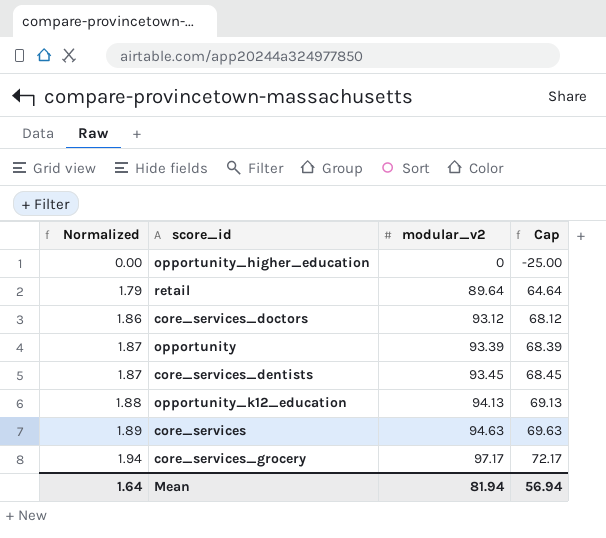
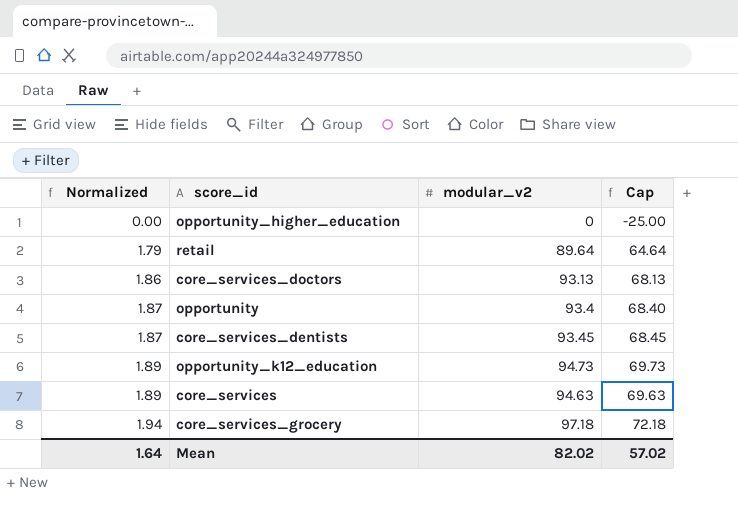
core_services_doctors | modular_v2: 93.12 -> 93.13
core_services_doctors | Cap: 68.12 -> 68.13
opportunity | modular_v2: 93.39 -> 93.4
opportunity | Cap: 68.39 -> 68.40
opportunity_k12_education | Normalized: 1.88 -> 1.89
opportunity_k12_education | modular_v2: 94.13 -> 94.73
opportunity_k12_education | Cap: 69.13 -> 69.73
core_services_grocery | modular_v2: 97.17 -> 97.18
core_services_grocery | Cap: 72.17 -> 72.18
Mean | modular_v2: 81.94 -> 82.02
Mean | Cap: 56.94 -> 57.02

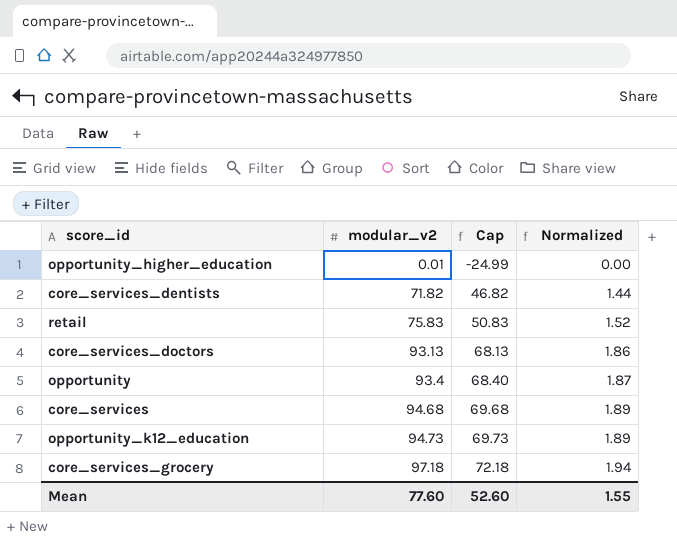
row order: Normalized ascending -> modular_v2 ascending
column Normalized | position: 1 -> 4
opportunity_higher_education | modular_v2: 0 -> 0.01
opportunity_higher_education | Cap: -25.00 -> -24.99
core_services_dentists | modular_v2: 93.45 -> 71.82
core_services_dentists | Cap: 68.45 -> 46.82
core_services_dentists | Normalized: 1.87 -> 1.44
retail | modular_v2: 89.64 -> 75.83
retail | Cap: 64.64 -> 50.83
retail | Normalized: 1.79 -> 1.52
core_services | modular_v2: 94.63 -> 94.68
core_services | Cap: 69.63 -> 69.68
Mean | modular_v2: 82.02 -> 77.60
Mean | Cap: 57.02 -> 52.60
Mean | Normalized: 1.64 -> 1.55

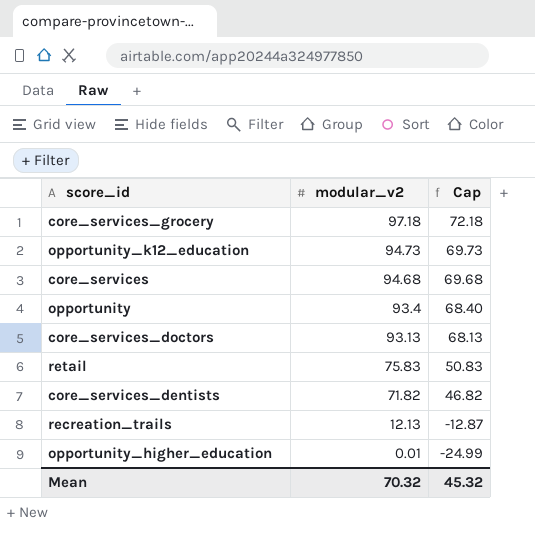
row order: modular_v2 ascending -> modular_v2 descending
column Normalized | formula: [modular_v2] * 0.02 -> none
row recreation_trails: none -> 12.13 | -12.87
Mean | modular_v2: 77.60 -> 70.32
Mean | Cap: 52.60 -> 45.32

